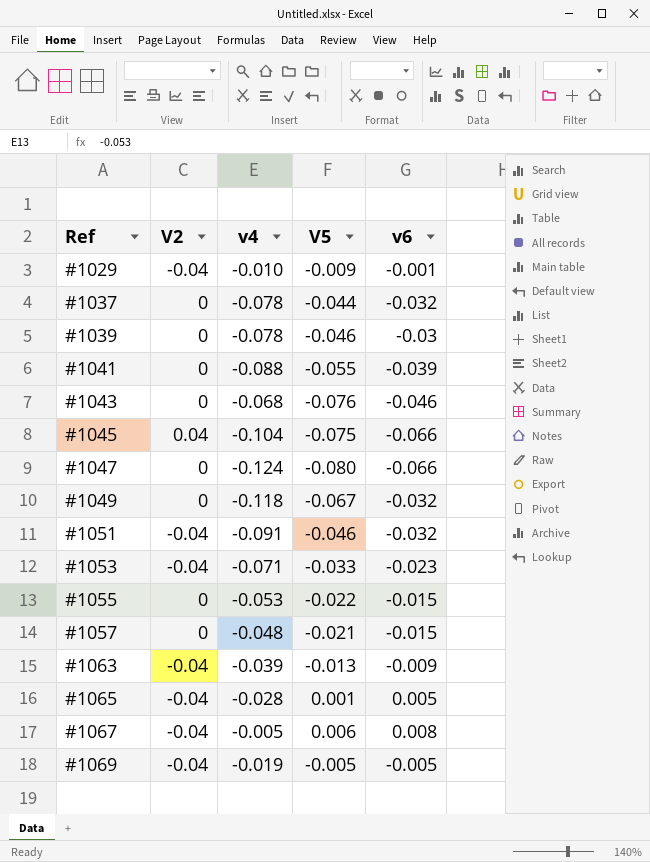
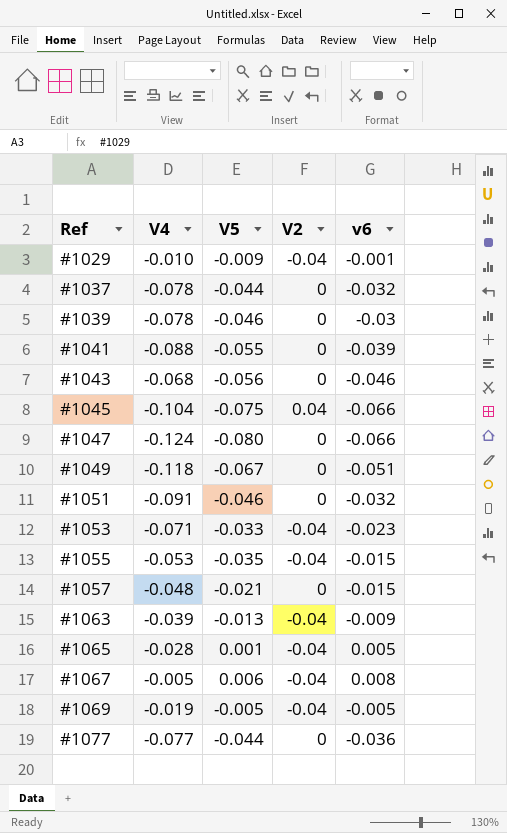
column name: v4 -> V4
column V2 | position: 2 -> 4
#1043 | V5: -0.076 -> -0.056
#1049 | v6: -0.032 -> -0.051
#1051 | V2: -0.04 -> 0
#1055 | V5: -0.022 -> -0.035
#1055 | V2: 0 -> -0.04
row #1077: none -> -0.077 | -0.044 | 0 | -0.036

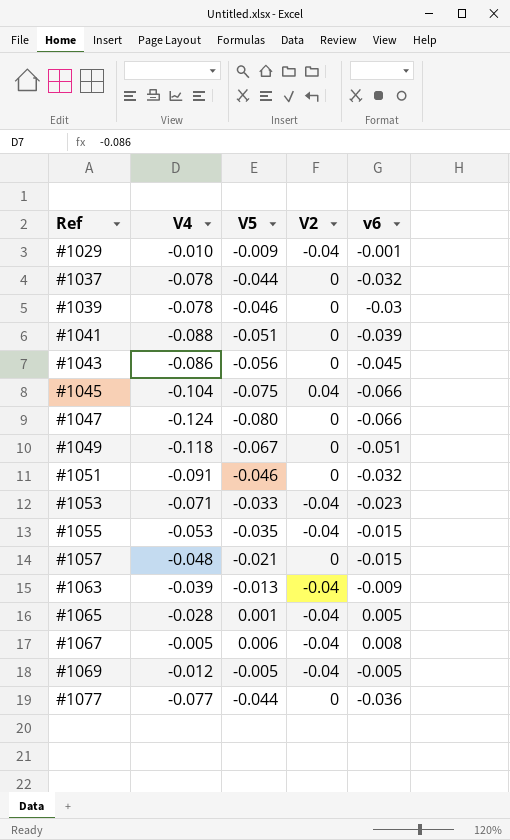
#1041 | V5: -0.055 -> -0.051
#1043 | V4: -0.068 -> -0.086
#1043 | v6: -0.046 -> -0.045
#1069 | V4: -0.019 -> -0.012

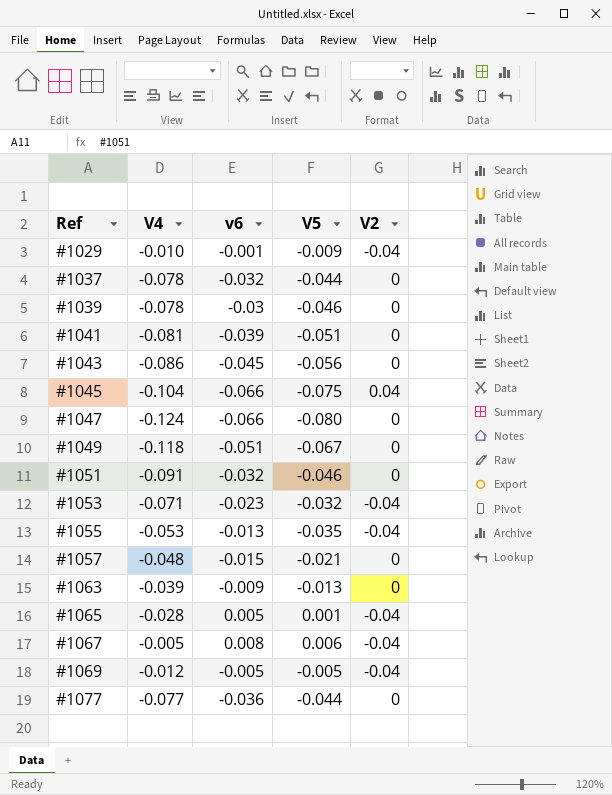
column v6 | position: 5 -> 3
#1041 | V4: -0.088 -> -0.081
#1053 | V5: -0.033 -> -0.032
#1055 | v6: -0.015 -> -0.013
#1063 | V2: -0.04 -> 0

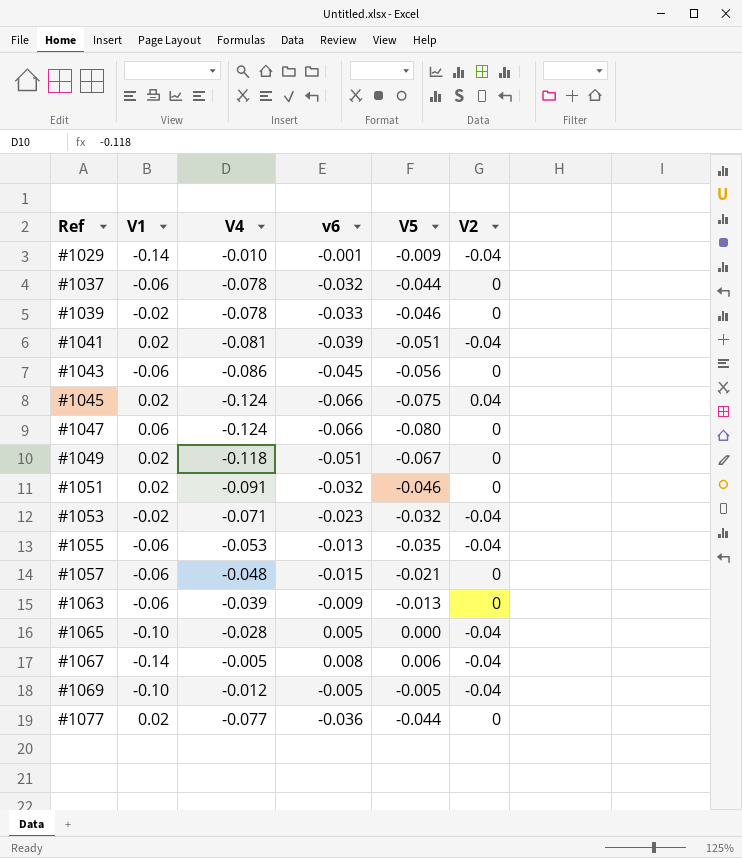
column V1 | position: none -> 2
#1039 | v6: -0.03 -> -0.033
#1041 | V2: 0 -> -0.04
#1045 | V4: -0.104 -> -0.124
#1065 | V5: 0.001 -> 0.000

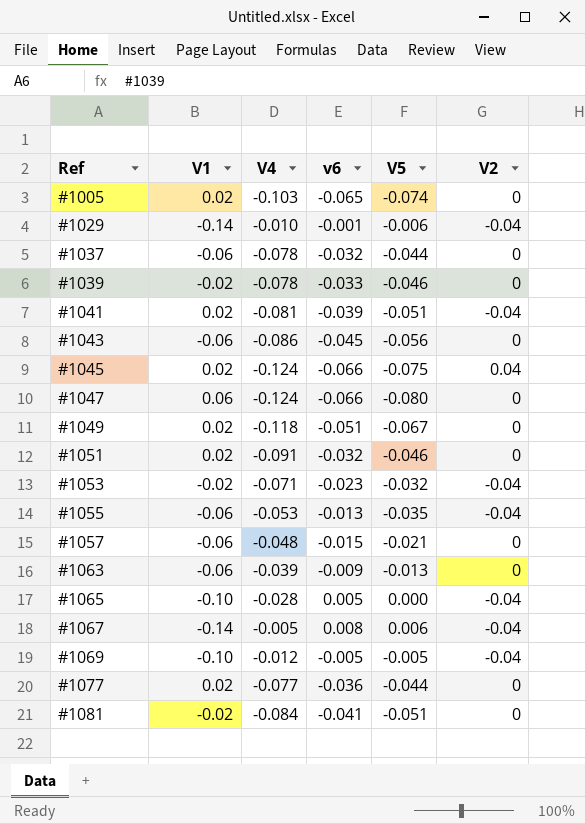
row #1005: none -> 0.02 | -0.103 | -0.065 | -0.074 | 0
#1029 | V5: -0.009 -> -0.006
row #1081: none -> -0.02 | -0.084 | -0.041 | -0.051 | 0

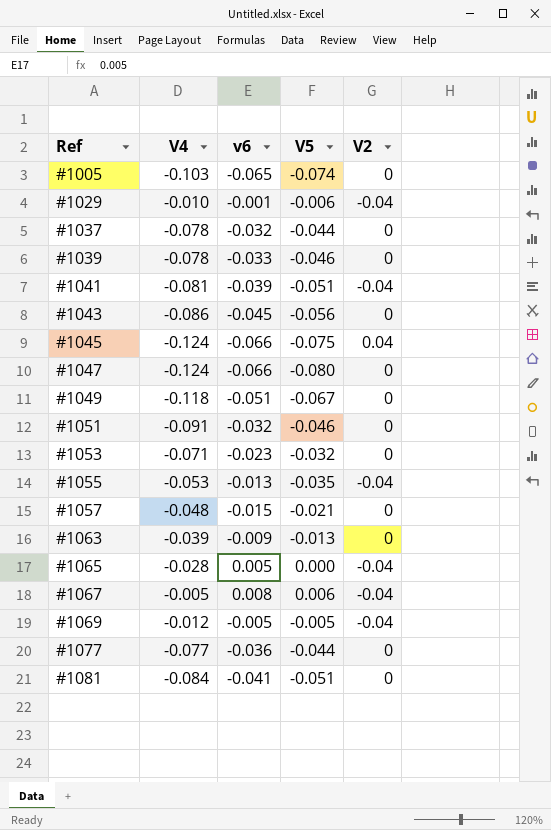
column V1 | position: 2 -> none
#1053 | V2: -0.04 -> 0

